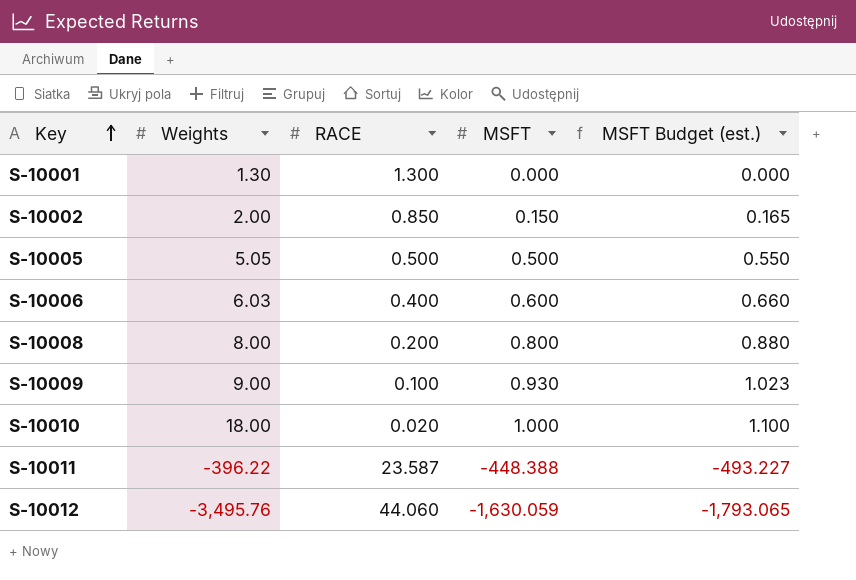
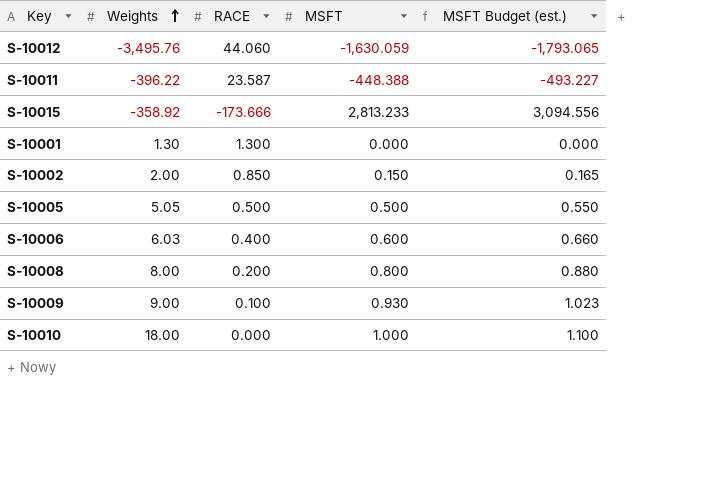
row order: Key ascending -> Weights ascending
row S-10015: none -> -358.92 | -173.666 | 2,813.233 | 3,094.556
S-10010 | RACE: 0.020 -> 0.000

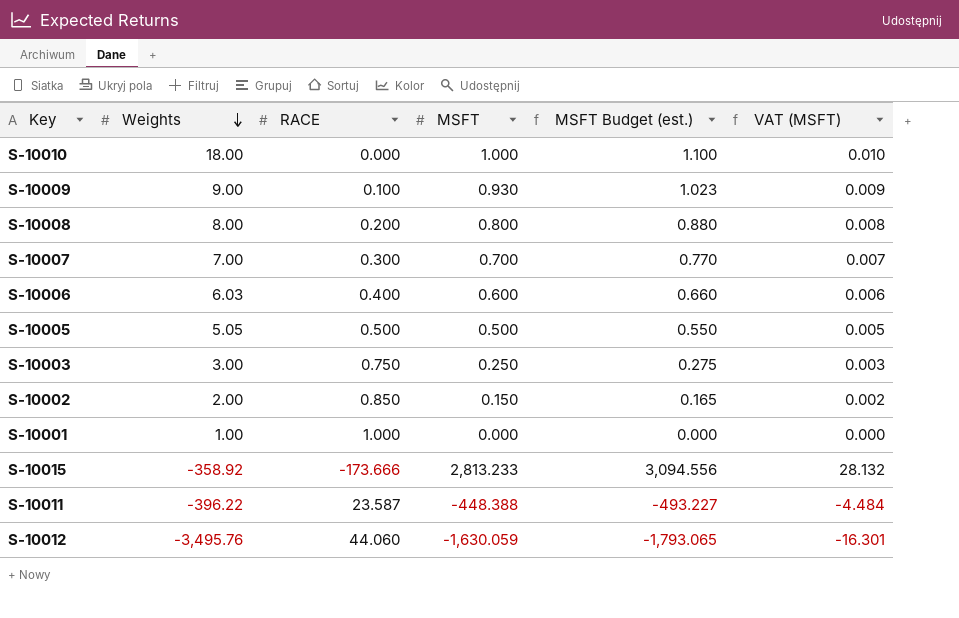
row order: Weights ascending -> Weights descending
column VAT (MSFT) | formula: none -> [MSFT] * 0.01
row S-10007: none -> 7.00 | 0.300 | 0.700 | 0.770 | 0.007
row S-10003: none -> 3.00 | 0.750 | 0.250 | 0.275 | 0.003
S-10001 | Weights: 1.30 -> 1.00
S-10001 | RACE: 1.300 -> 1.000

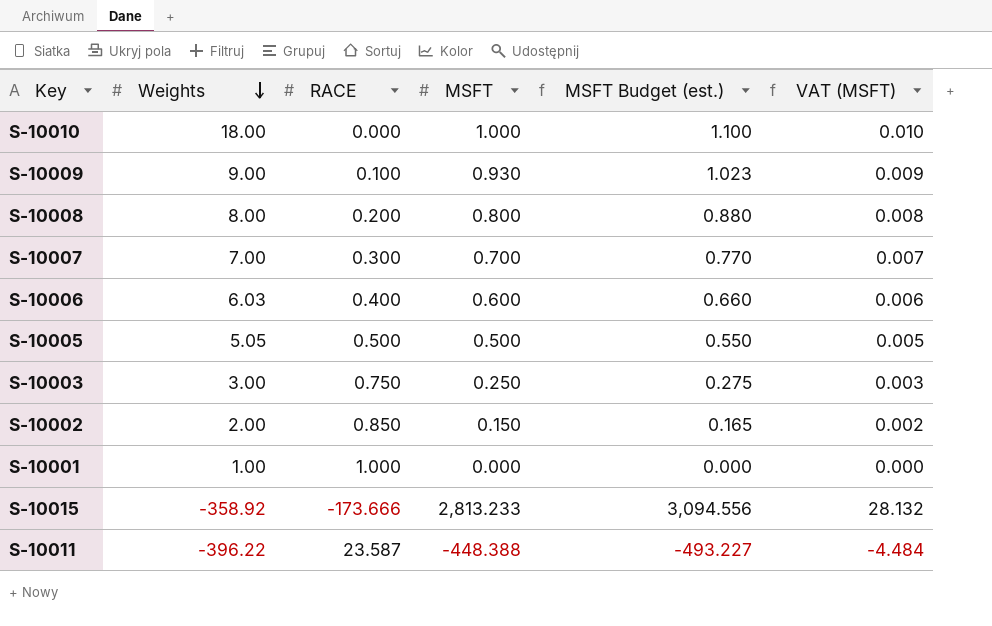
row S-10012: -3,495.76 | 44.060 | -1,630.059 | -1,793.065 | -16.301 -> none

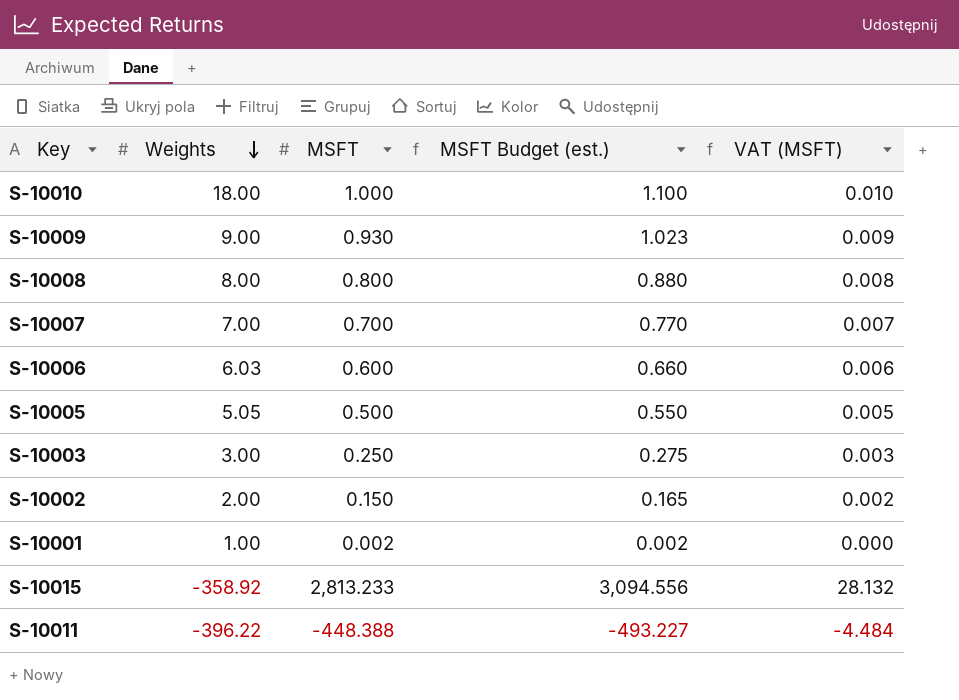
column RACE | position: 3 -> none
S-10001 | MSFT: 0.000 -> 0.002
S-10001 | MSFT Budget (est.): 0.000 -> 0.002

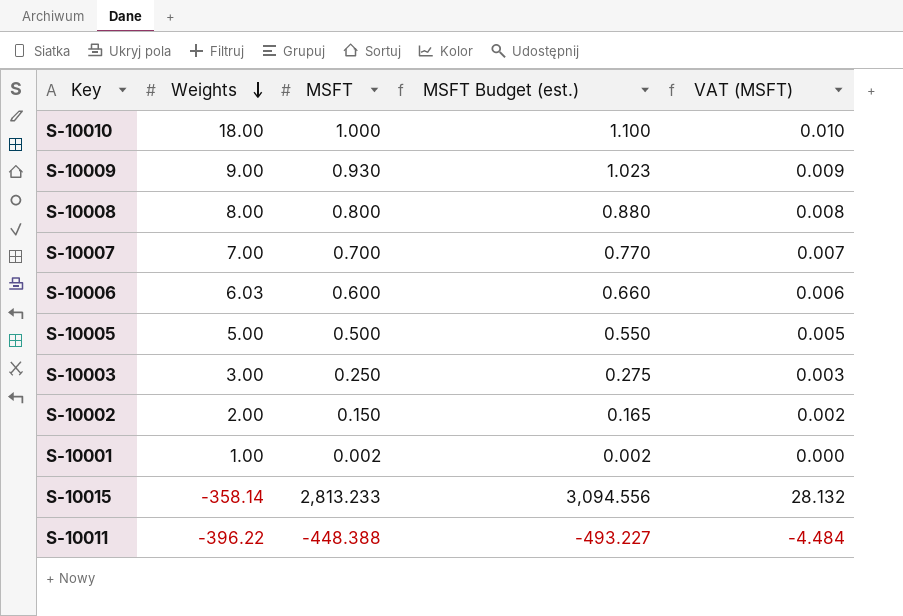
S-10005 | Weights: 5.05 -> 5.00
S-10015 | Weights: -358.92 -> -358.14

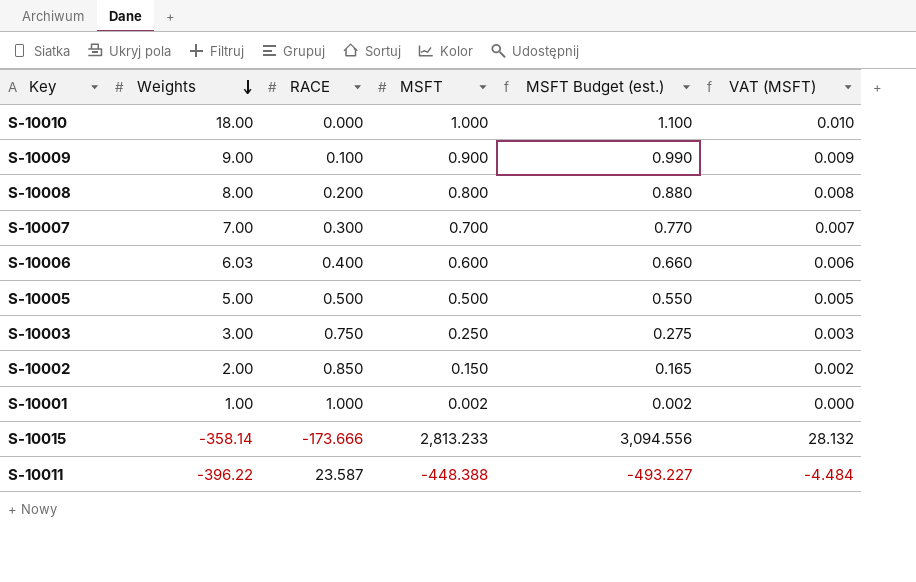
column RACE | position: none -> 3
S-10009 | MSFT: 0.930 -> 0.900
S-10009 | MSFT Budget (est.): 1.023 -> 0.990

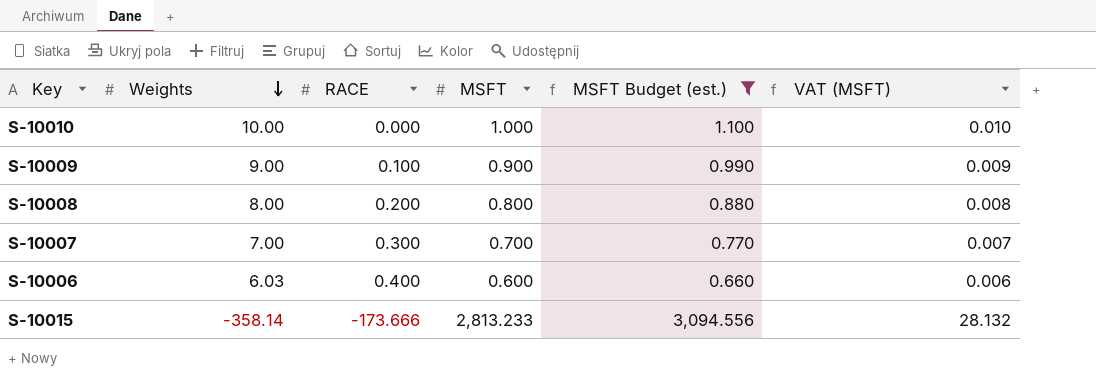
filter: none -> MSFT Budget (est.) >= 0.660
S-10010 | Weights: 18.00 -> 10.00

